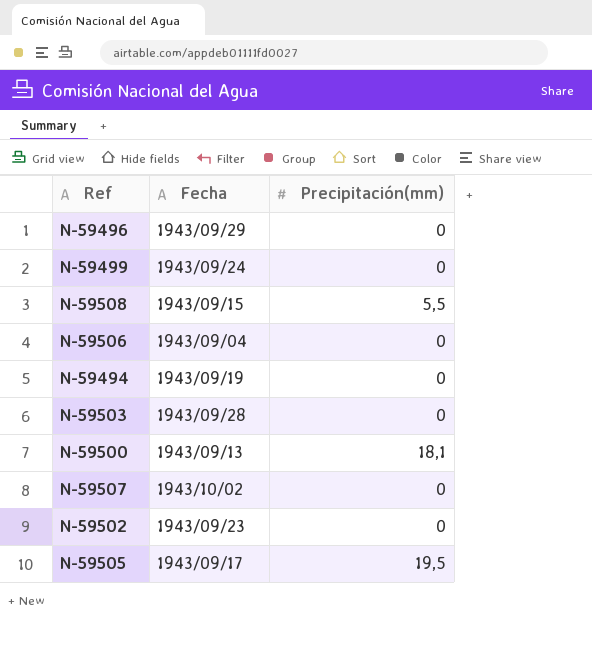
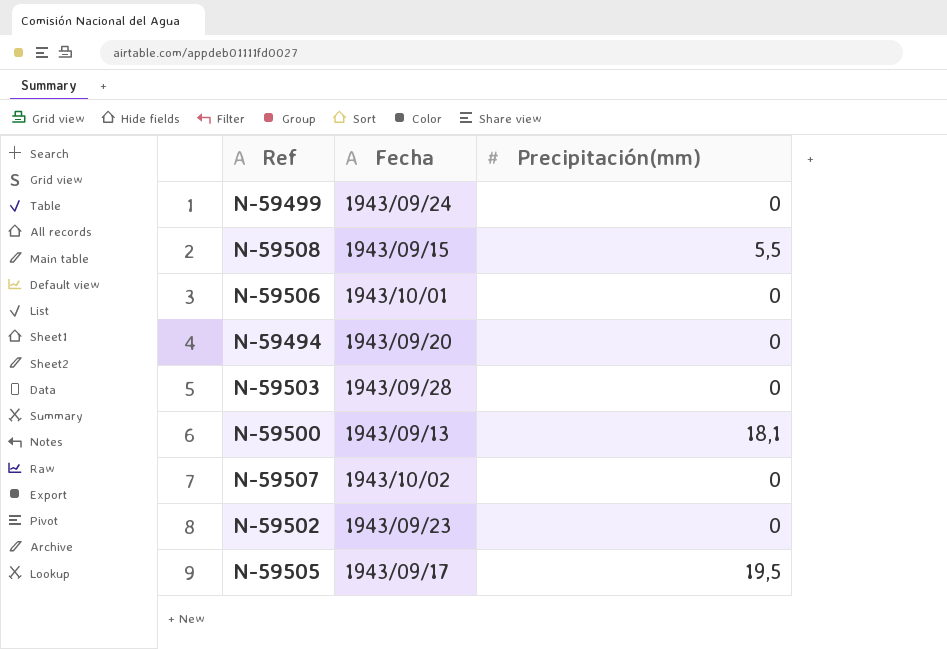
row N-59496: 1943/09/29 | 0 -> none
N-59506 | Fecha: 1943/09/04 -> 1943/10/01
N-59494 | Fecha: 1943/09/19 -> 1943/09/20

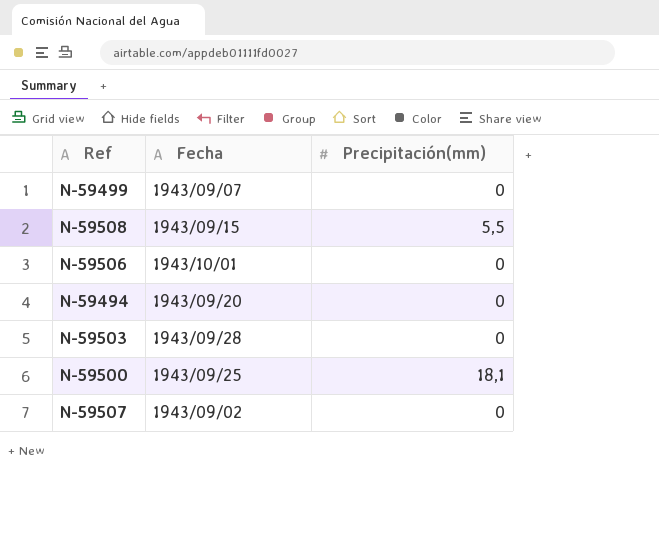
row N-59502: 1943/09/23 | 0 -> none
row N-59505: 1943/09/17 | 19,5 -> none
N-59499 | Fecha: 1943/09/24 -> 1943/09/07
N-59500 | Fecha: 1943/09/13 -> 1943/09/25
N-59507 | Fecha: 1943/10/02 -> 1943/09/02

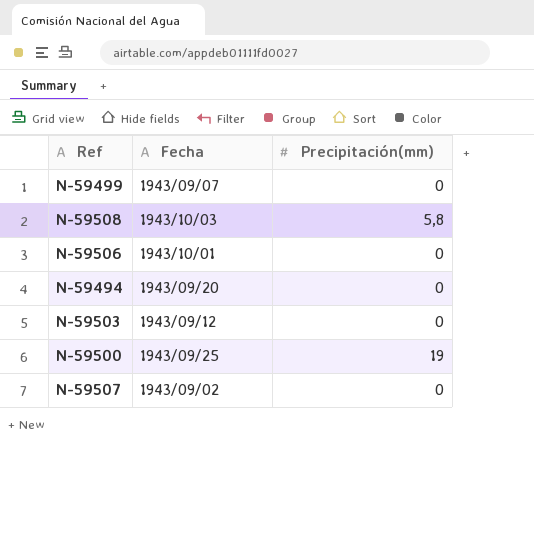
N-59508 | Fecha: 1943/09/15 -> 1943/10/03
N-59508 | Precipitación(mm): 5,5 -> 5,8
N-59503 | Fecha: 1943/09/28 -> 1943/09/12
N-59500 | Precipitación(mm): 18,1 -> 19

